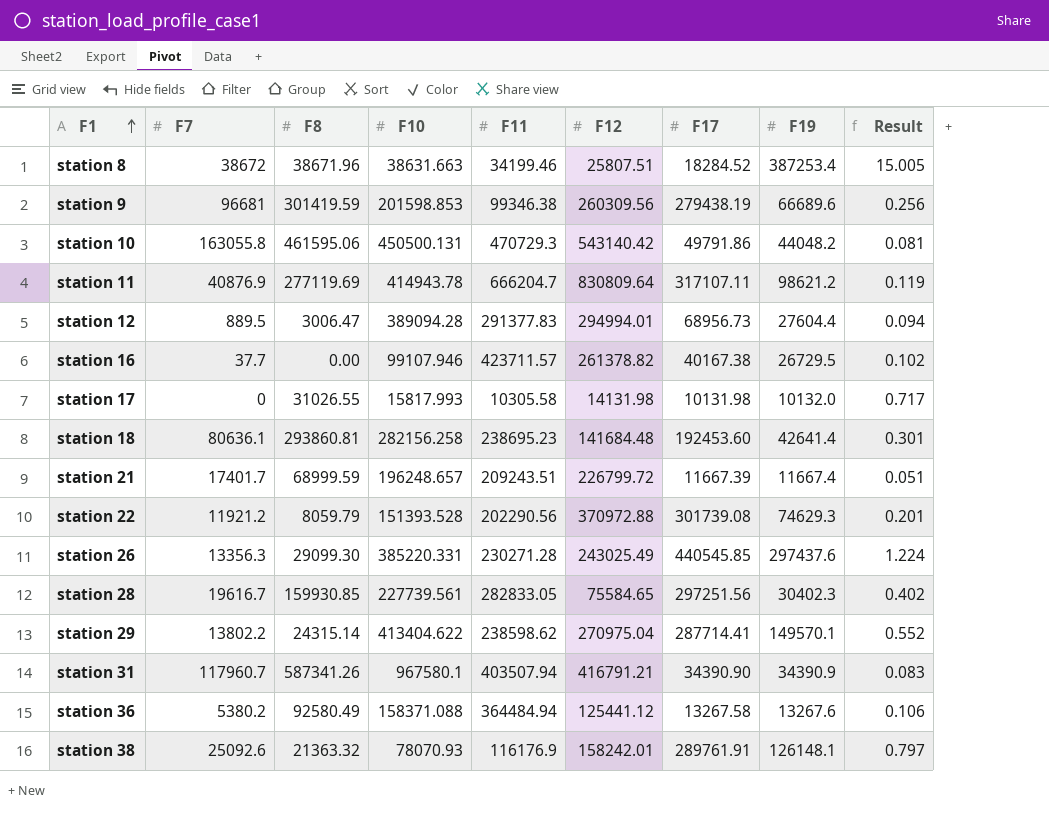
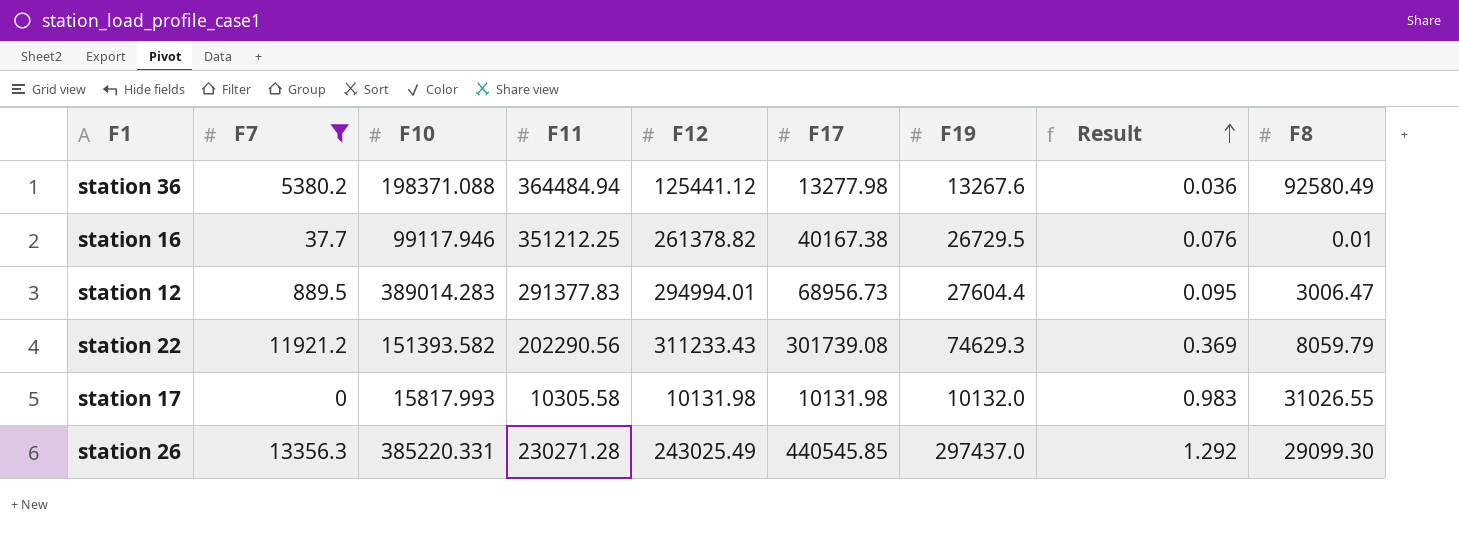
filter: none -> F7 <= 13356.3
row order: F1 ascending -> Result ascending
column Result | formula: [F19] / [F12] -> [F19] / [F11]
column F8 | position: 3 -> 9
station 36 | F10: 158371.088 -> 198371.088
station 36 | F17: 13267.58 -> 13277.98
station 16 | F10: 99107.946 -> 99117.946
station 16 | F11: 423711.57 -> 351212.25
station 16 | F8: 0.00 -> 0.01
station 12 | F10: 389094.28 -> 389014.283
station 22 | F10: 151393.528 -> 151393.582
station 22 | F12: 370972.88 -> 311233.43
station 17 | F12: 14131.98 -> 10131.98
station 26 | F19: 297437.6 -> 297437.0

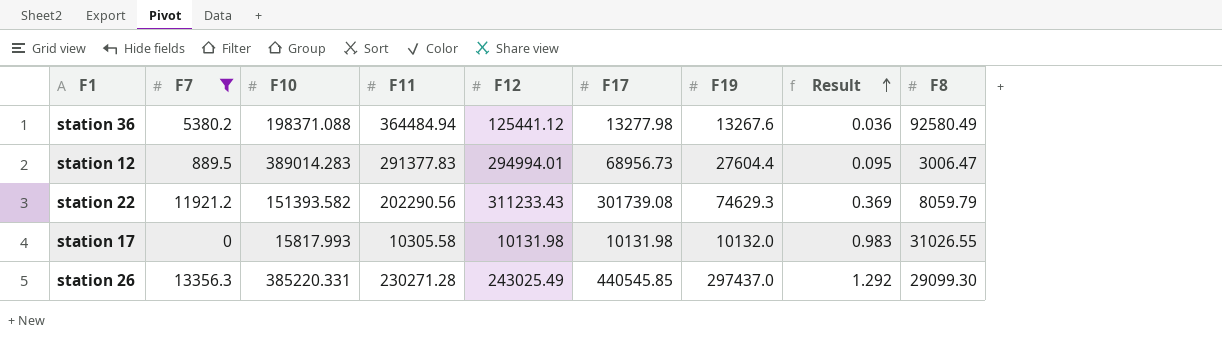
row station 16: 37.7 | 99117.946 | 351212.25 | 261378.82 | 40167.38 | 26729.5 | 0.076 | 0.01 -> none

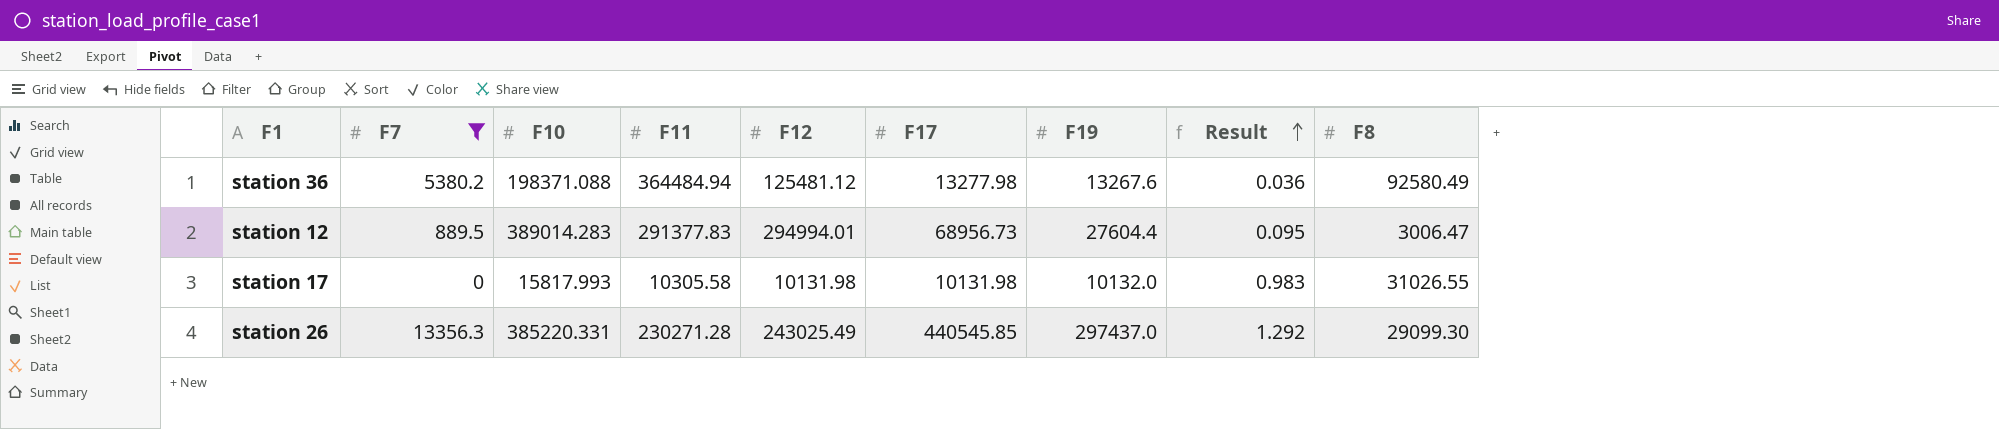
row station 22: 11921.2 | 151393.582 | 202290.56 | 311233.43 | 301739.08 | 74629.3 | 0.369 | 8059.79 -> none
station 36 | F12: 125441.12 -> 125481.12

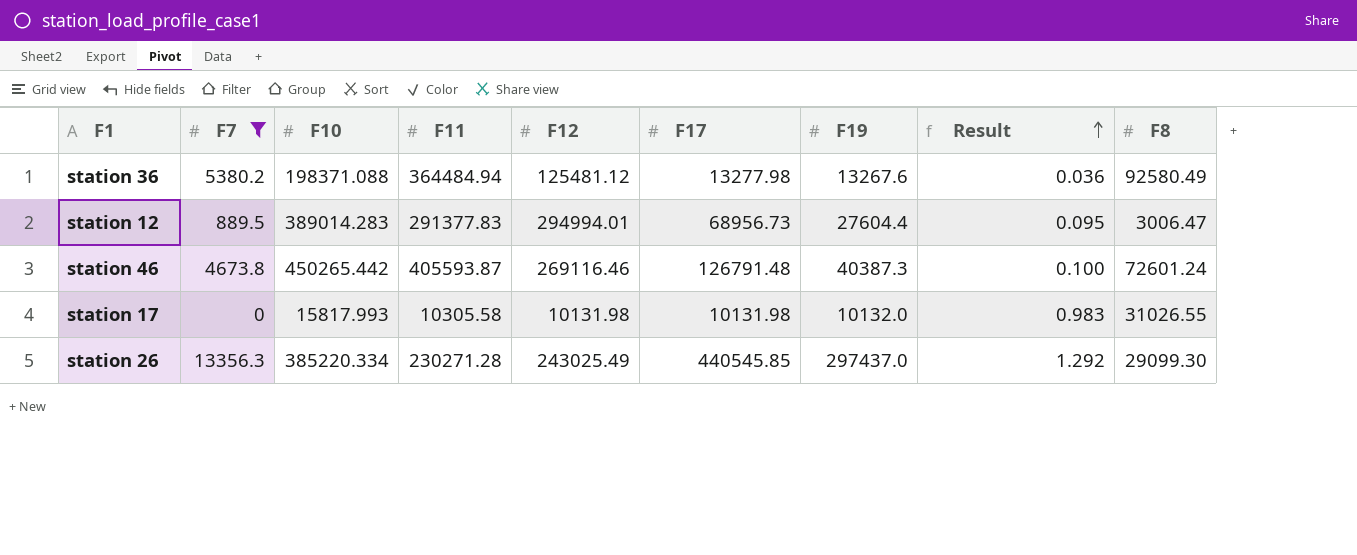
row station 46: none -> 4673.8 | 450265.442 | 405593.87 | 269116.46 | 126791.48 | 40387.3 | 0.100 | 72601.24
station 26 | F10: 385220.331 -> 385220.334

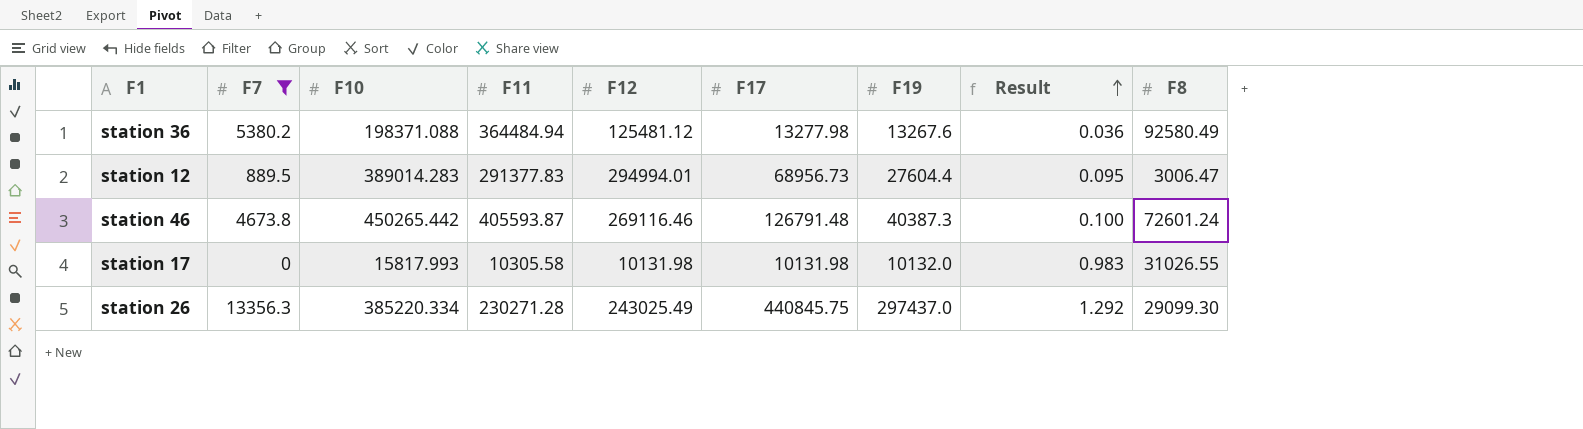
station 26 | F17: 440545.85 -> 440845.75

